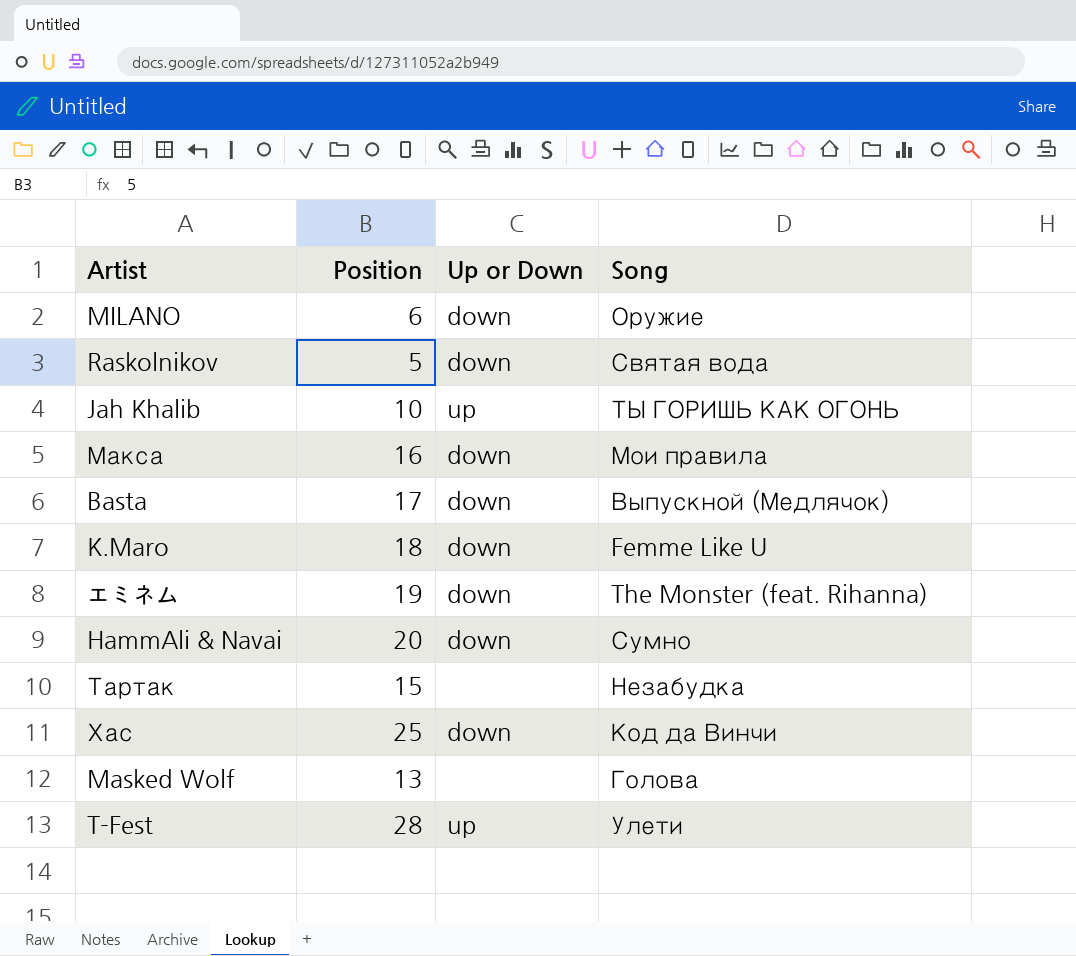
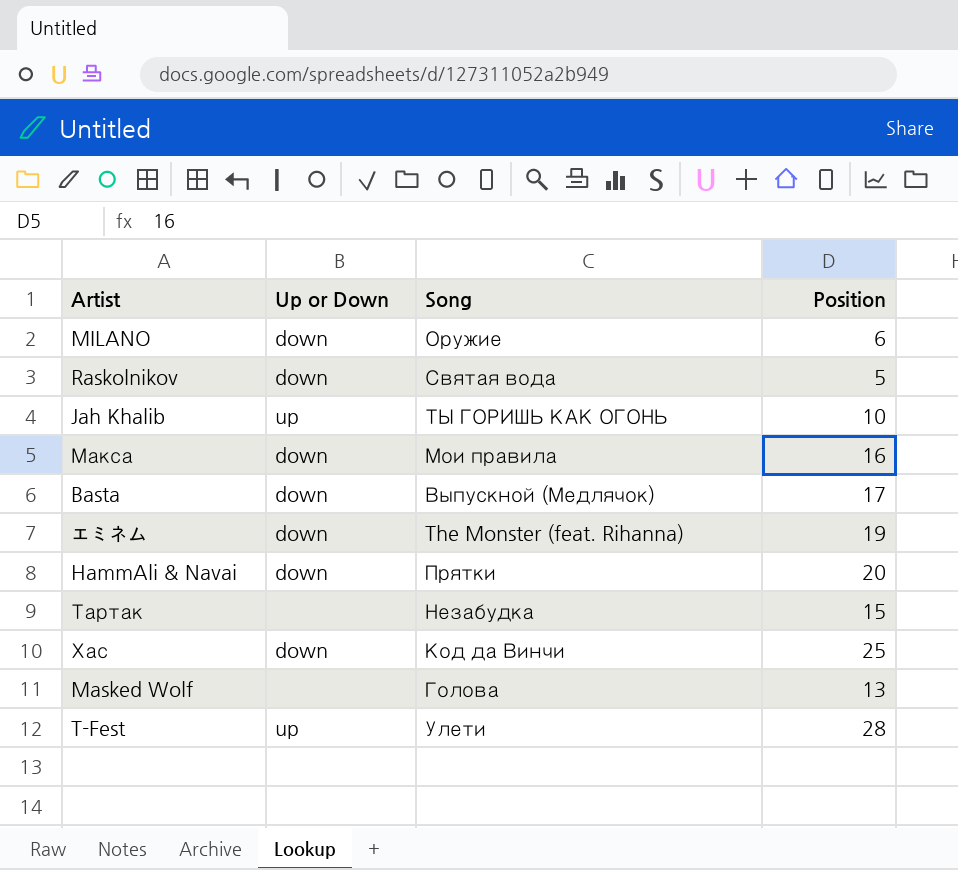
column Position | position: 2 -> 4
row K.Maro: 18 | down | Femme Like U -> none
HammAli & Navai | Song: Сумно -> Прятки

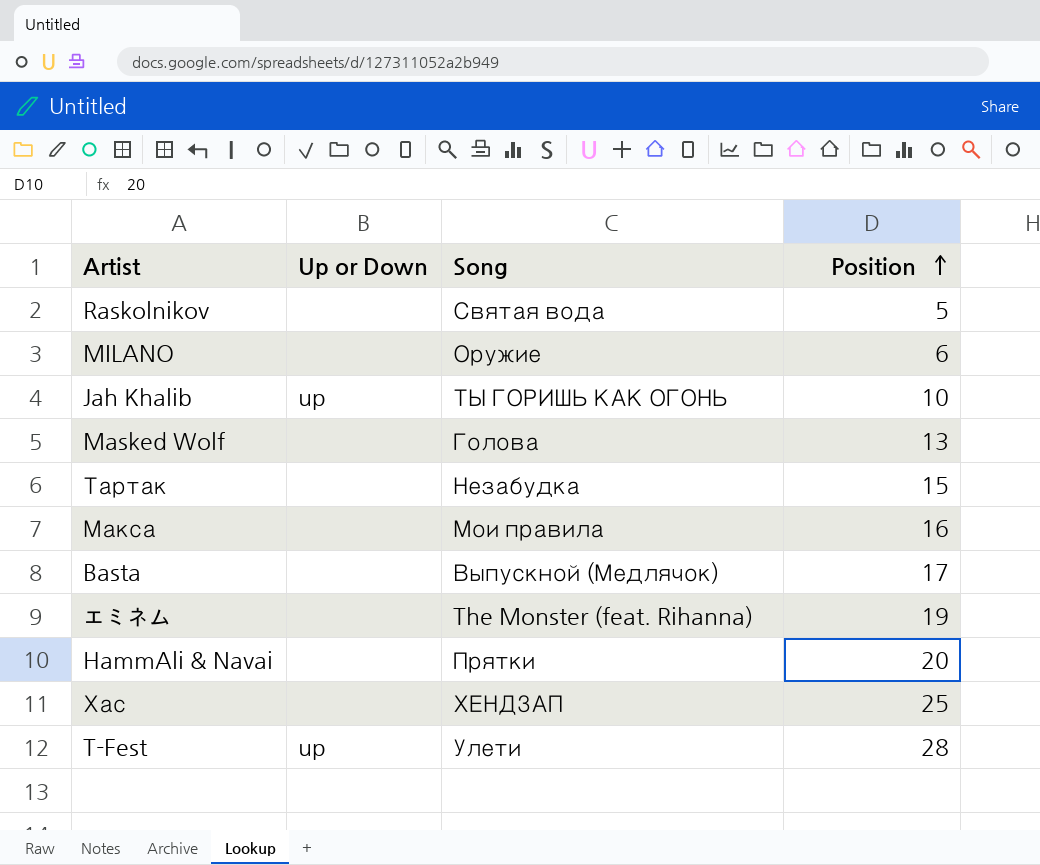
row order: none -> Position ascending
Raskolnikov | Up or Down: down -> none
MILANO | Up or Down: down -> none
Макса | Up or Down: down -> none
Basta | Up or Down: down -> none
エミネム | Up or Down: down -> none
HammAli & Navai | Up or Down: down -> none
Хас | Up or Down: down -> none
Хас | Song: Код да Винчи -> ХЕНДЗАП

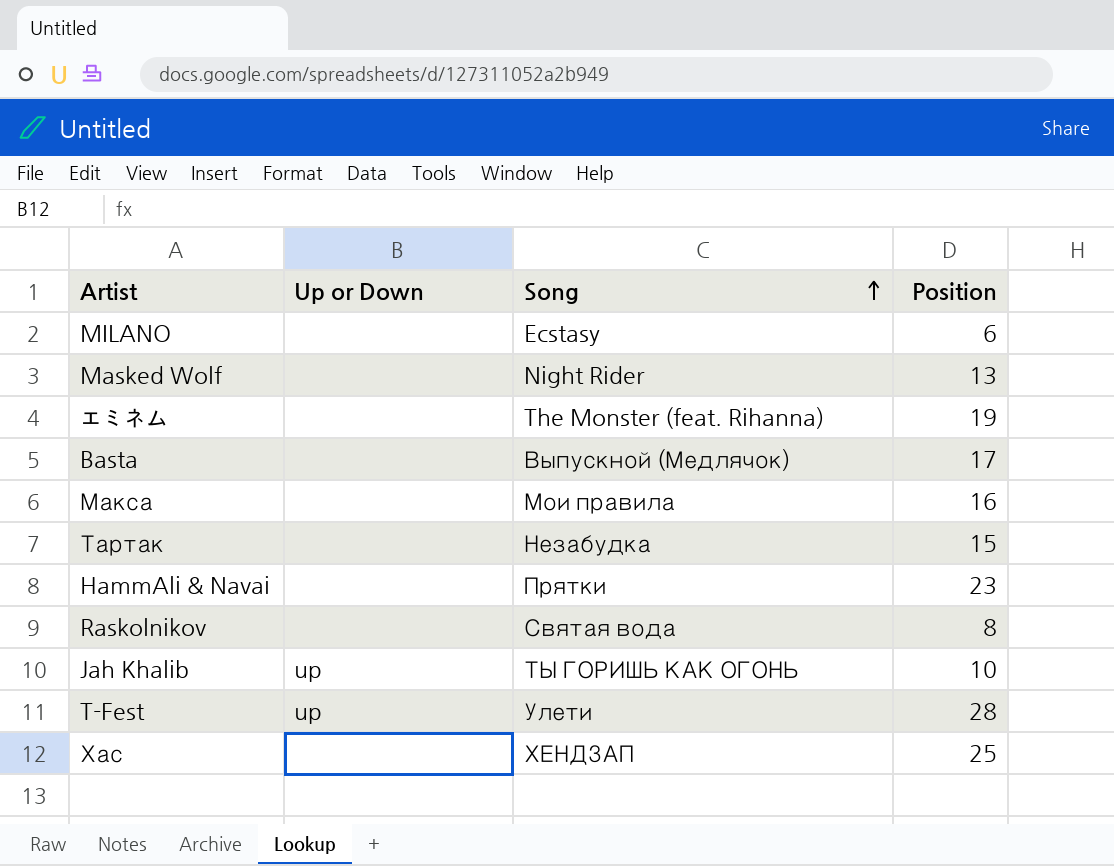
row order: Position ascending -> Song ascending
MILANO | Song: Оружие -> Ecstasy
Masked Wolf | Song: Голова -> Night Rider
HammAli & Navai | Position: 20 -> 23
Raskolnikov | Position: 5 -> 8

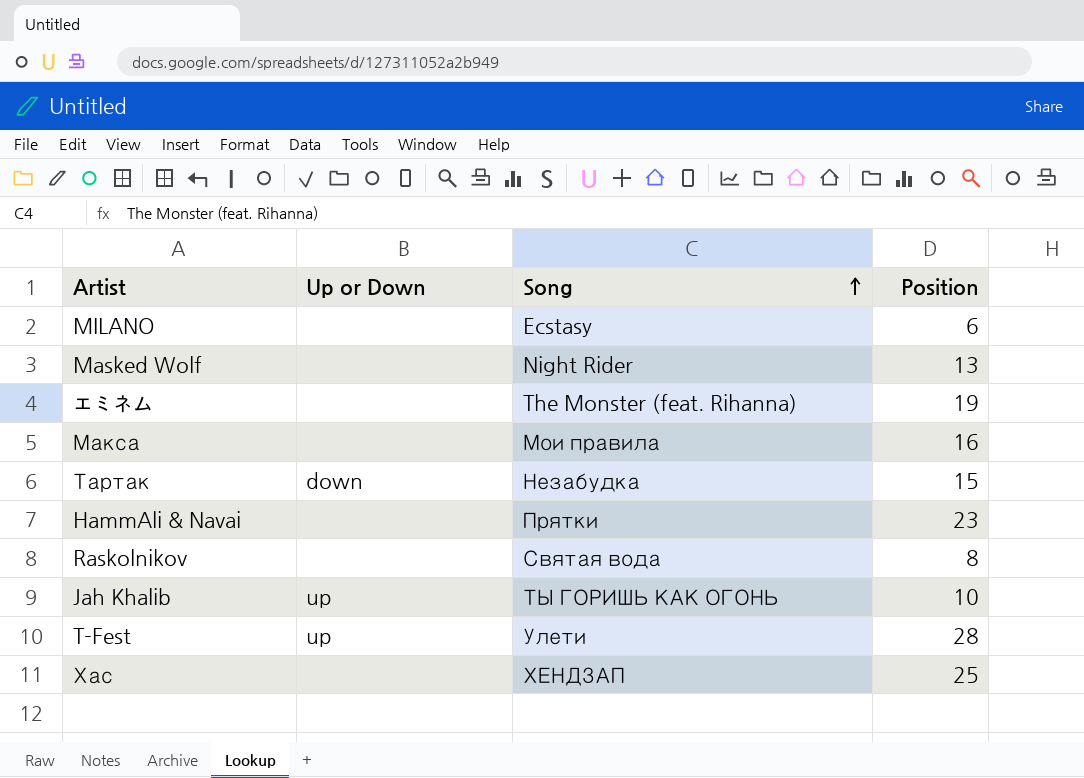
row Basta: none | Выпускной (Медлячок) | 17 -> none
Тартак | Up or Down: none -> down

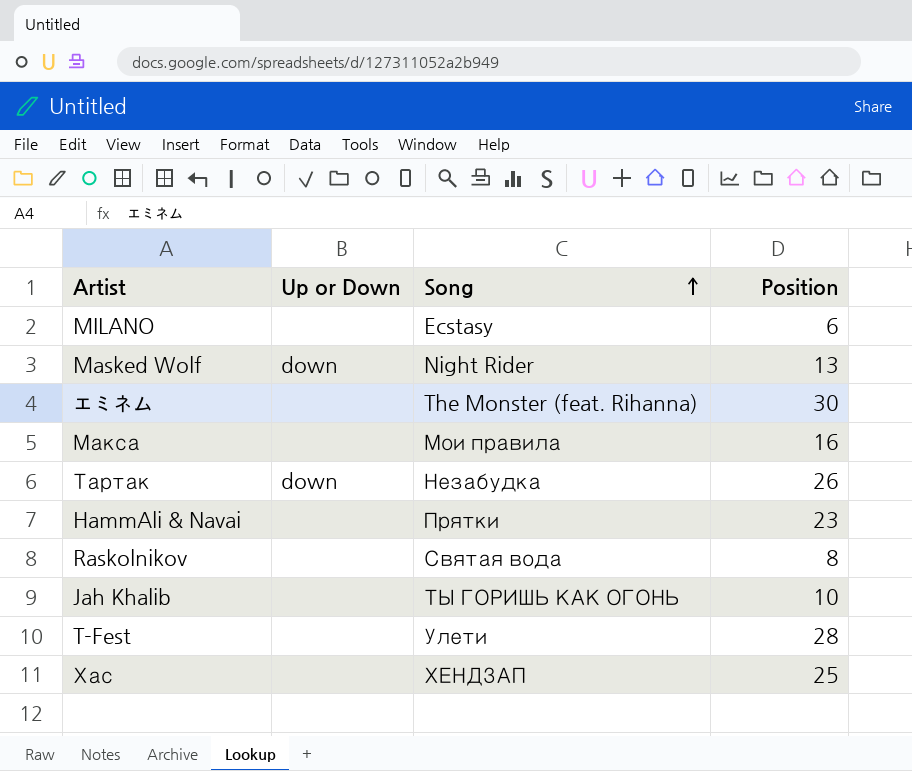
Masked Wolf | Up or Down: none -> down
エミネム | Position: 19 -> 30
Тартак | Position: 15 -> 26
Jah Khalib | Up or Down: up -> none
T-Fest | Up or Down: up -> none

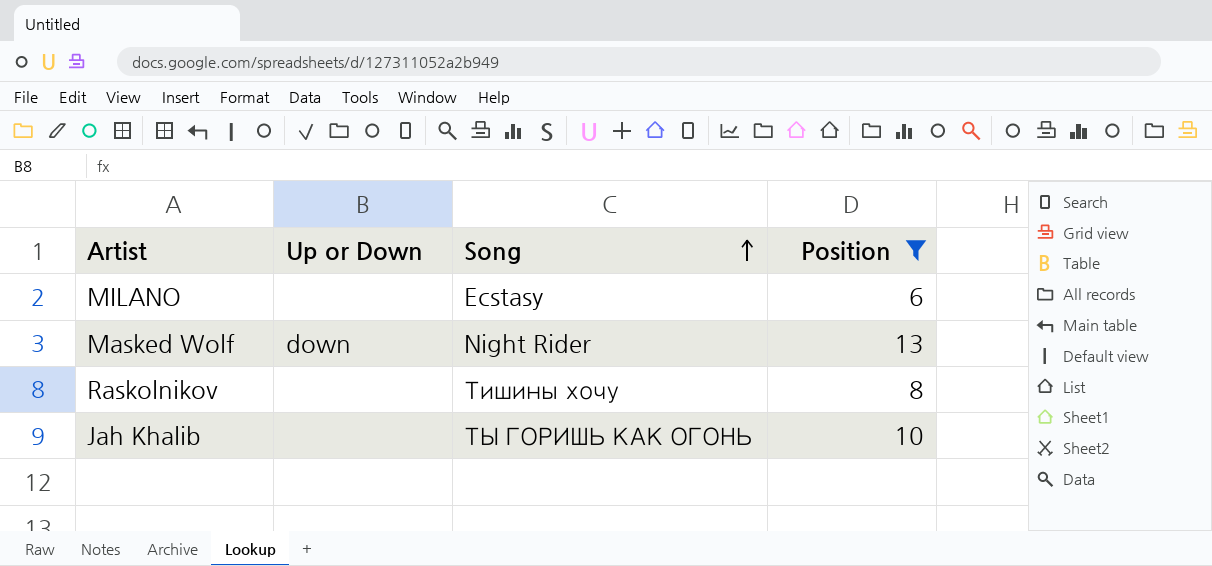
filter: none -> Position <= 13
Raskolnikov | Song: Святая вода -> Тишины хочу

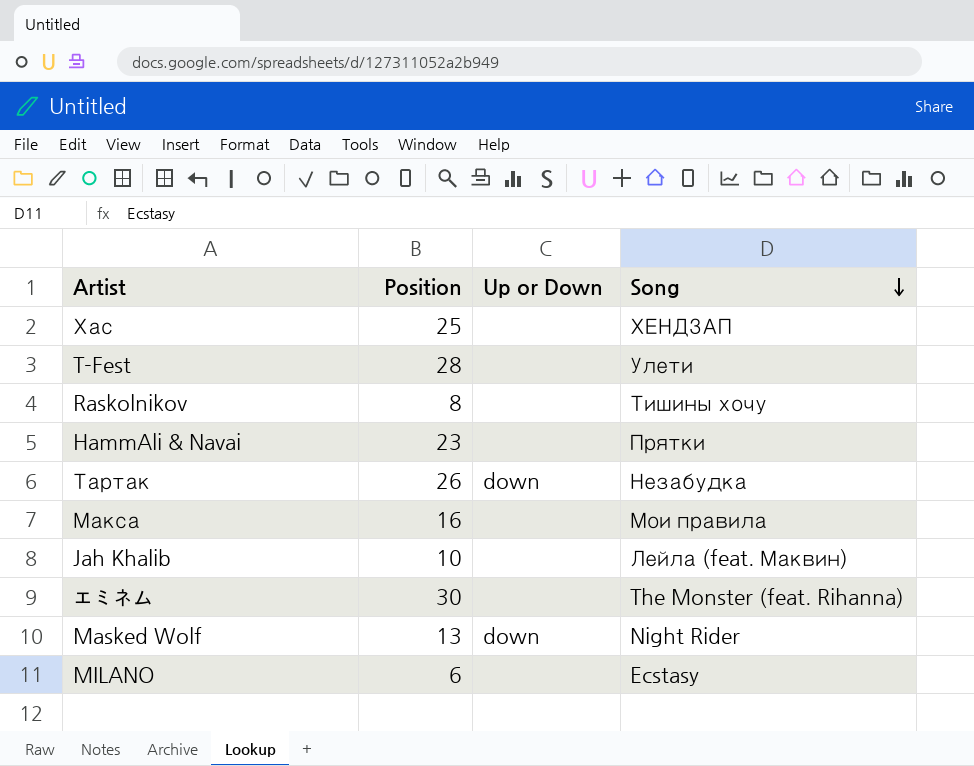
filter: Position <= 13 -> none
row order: Song ascending -> Song descending
column Position | position: 4 -> 2
Jah Khalib | Song: ТЫ ГОРИШЬ КАК ОГОНЬ -> Лейла (feat. Маквин)

